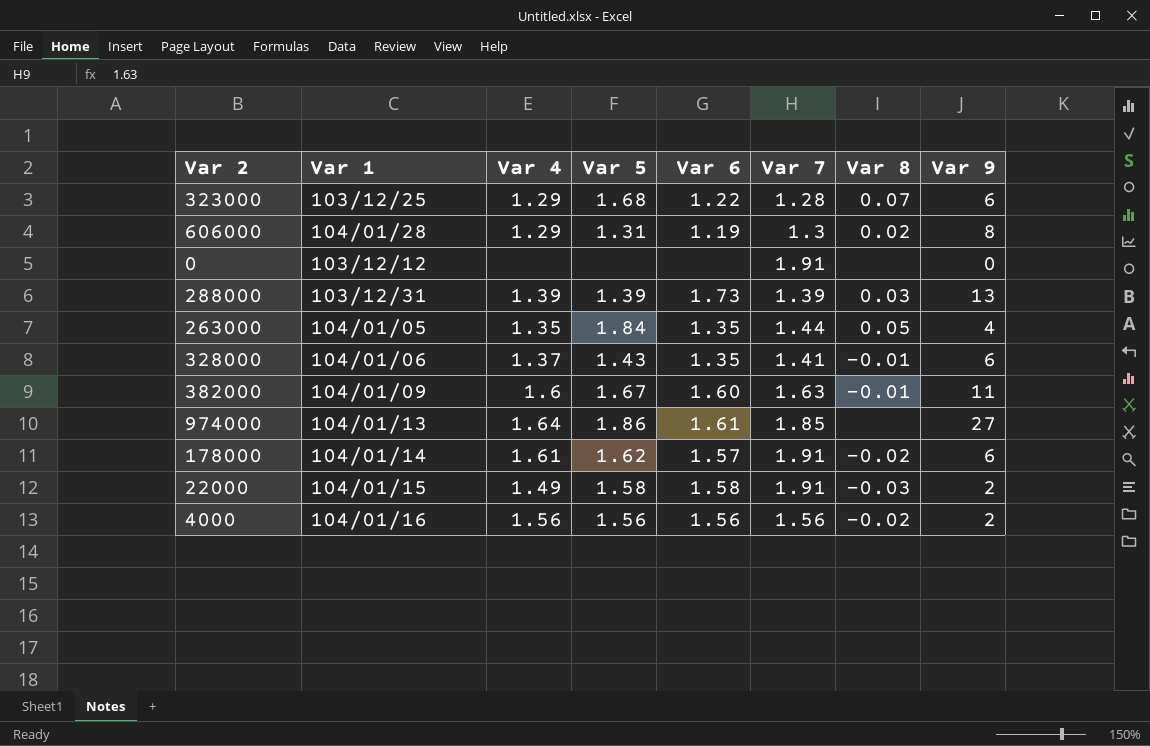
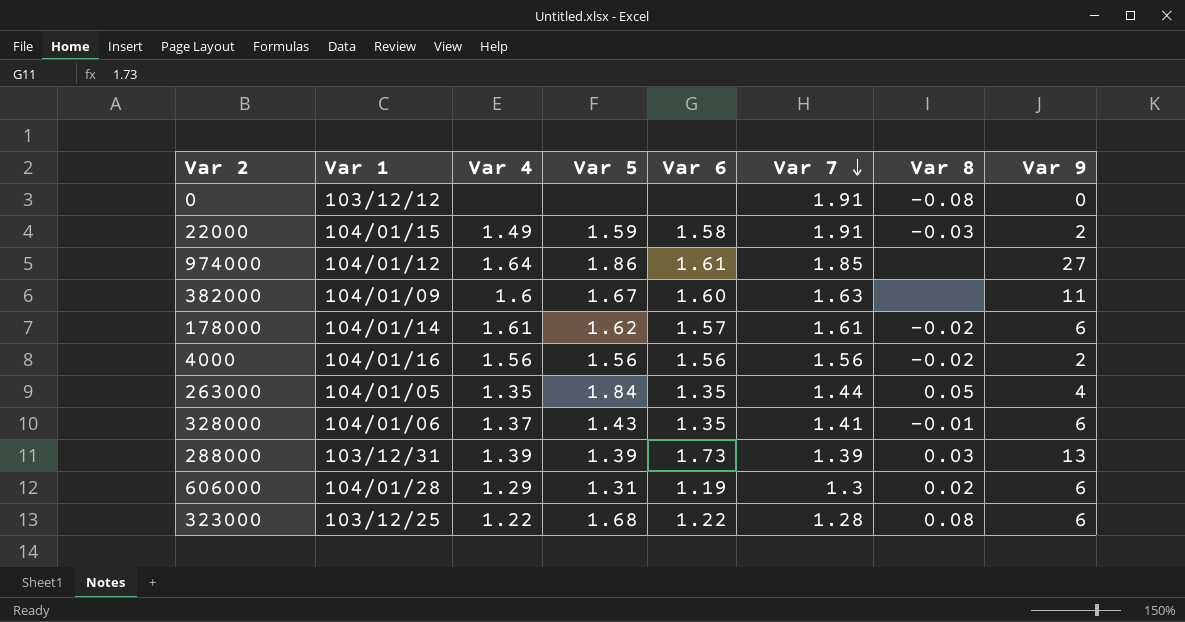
row order: none -> Var 7 descending
0 | Var 8: none -> -0.08
22000 | Var 5: 1.58 -> 1.59
974000 | Var 1: 104/01/13 -> 104/01/12
382000 | Var 8: -0.01 -> none
178000 | Var 7: 1.91 -> 1.61
606000 | Var 9: 8 -> 6
323000 | Var 4: 1.29 -> 1.22
323000 | Var 8: 0.07 -> 0.08

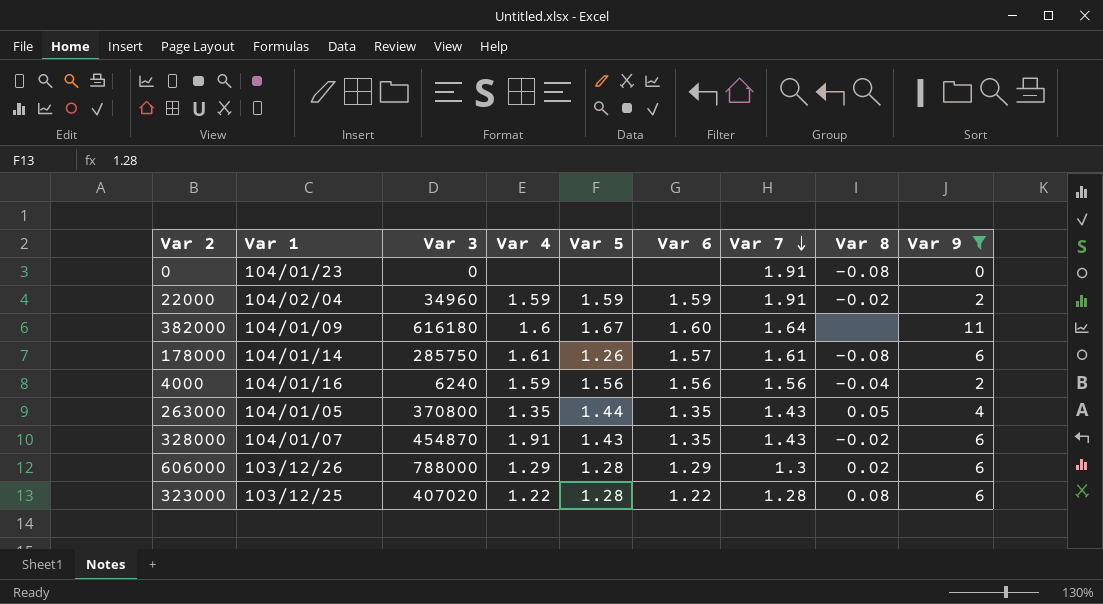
filter: none -> Var 9 <= 11
column Var 3 | position: none -> 3
0 | Var 1: 103/12/12 -> 104/01/23
22000 | Var 1: 104/01/15 -> 104/02/04
22000 | Var 4: 1.49 -> 1.59
22000 | Var 6: 1.58 -> 1.59
22000 | Var 8: -0.03 -> -0.02
382000 | Var 7: 1.63 -> 1.64
178000 | Var 5: 1.62 -> 1.26
178000 | Var 8: -0.02 -> -0.08
4000 | Var 4: 1.56 -> 1.59
4000 | Var 8: -0.02 -> -0.04
263000 | Var 5: 1.84 -> 1.44
263000 | Var 7: 1.44 -> 1.43
328000 | Var 1: 104/01/06 -> 104/01/07
328000 | Var 4: 1.37 -> 1.91
328000 | Var 7: 1.41 -> 1.43
328000 | Var 8: -0.01 -> -0.02
606000 | Var 1: 104/01/28 -> 103/12/26
606000 | Var 5: 1.31 -> 1.28
606000 | Var 6: 1.19 -> 1.29
323000 | Var 5: 1.68 -> 1.28

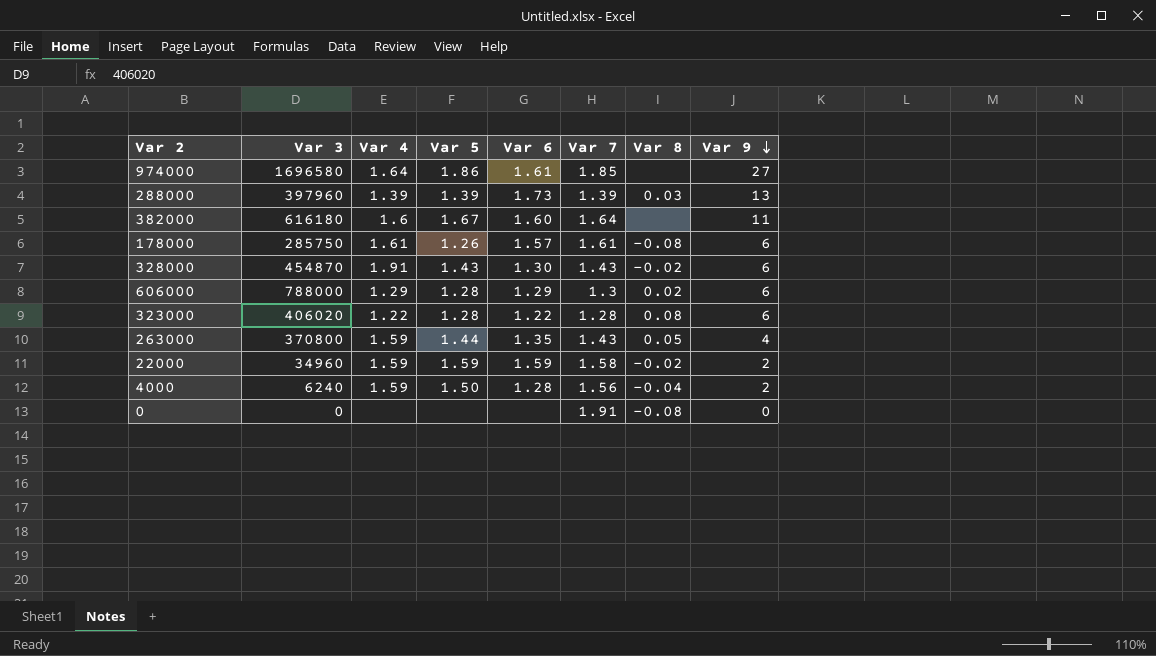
filter: Var 9 <= 11 -> none
row order: Var 7 descending -> Var 9 descending
column Var 1 | position: 2 -> none
328000 | Var 6: 1.35 -> 1.30
323000 | Var 3: 407020 -> 406020
263000 | Var 4: 1.35 -> 1.59
22000 | Var 7: 1.91 -> 1.58
4000 | Var 5: 1.56 -> 1.50
4000 | Var 6: 1.56 -> 1.28

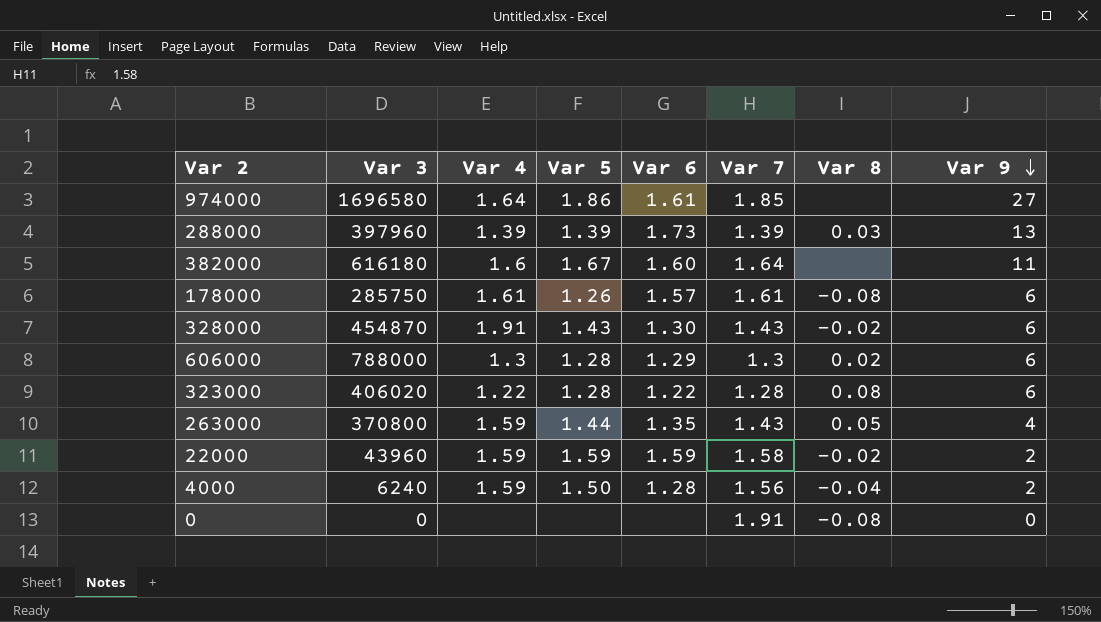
606000 | Var 4: 1.29 -> 1.3
22000 | Var 3: 34960 -> 43960

